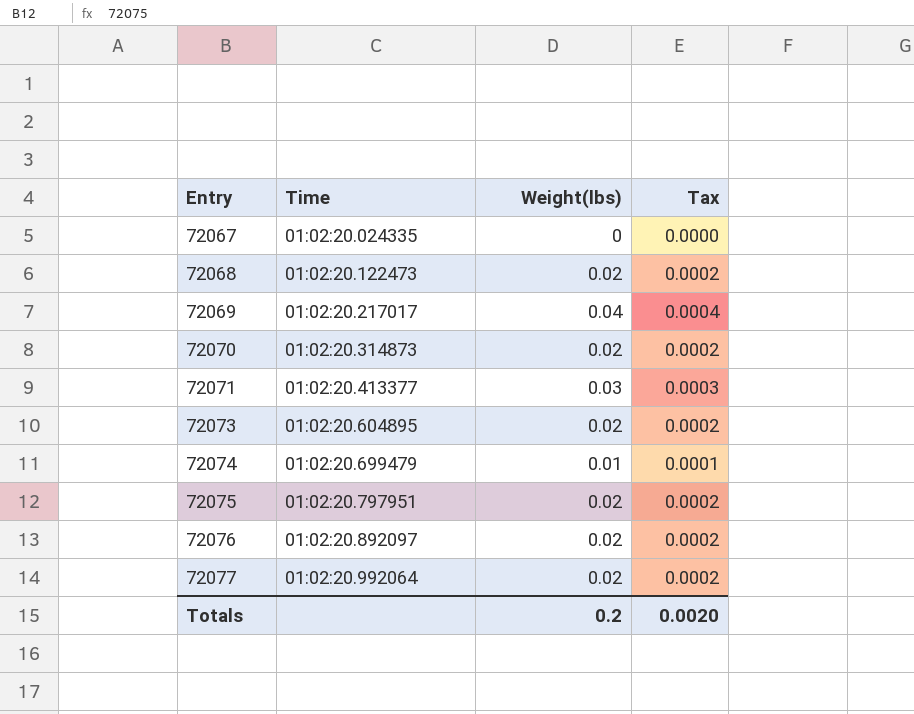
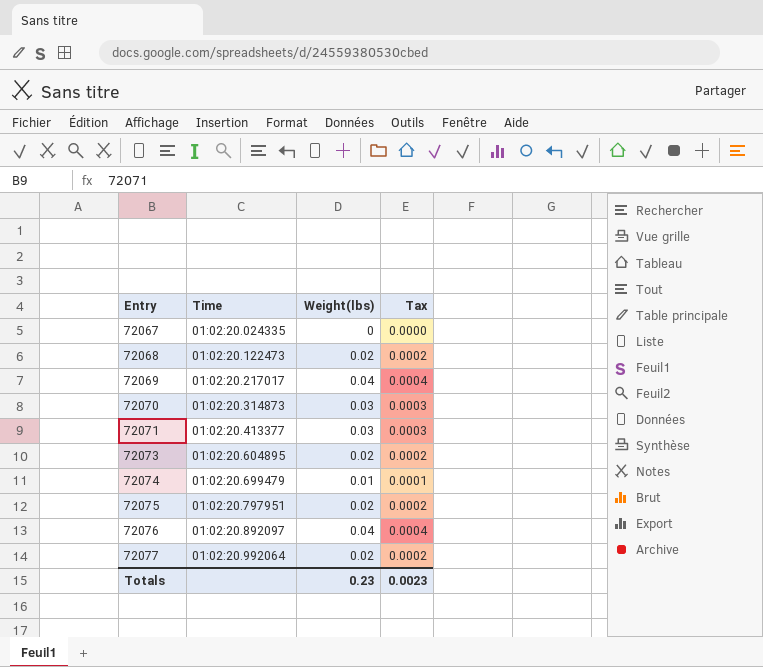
72070 | Weight(lbs): 0.02 -> 0.03
72070 | Tax: 0.0002 -> 0.0003
72076 | Weight(lbs): 0.02 -> 0.04
72076 | Tax: 0.0002 -> 0.0004
Totals | Weight(lbs): 0.2 -> 0.23
Totals | Tax: 0.0020 -> 0.0023

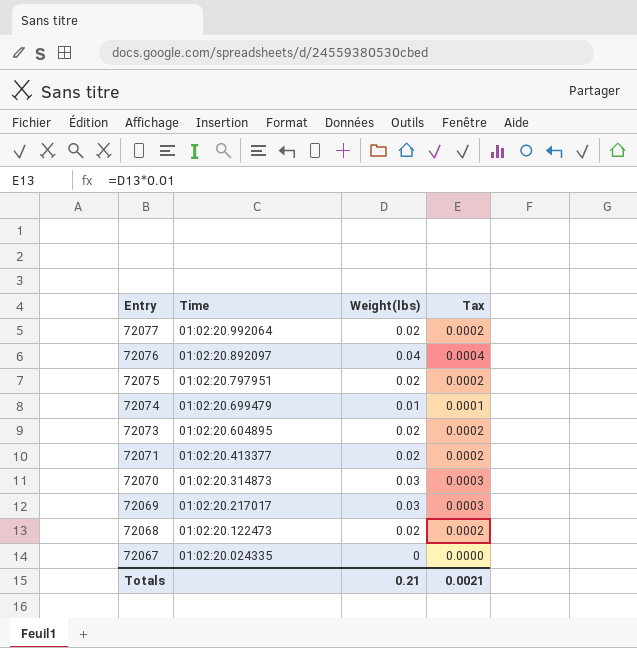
row order: Entry ascending -> Entry descending
72071 | Weight(lbs): 0.03 -> 0.02
72071 | Tax: 0.0003 -> 0.0002
72069 | Weight(lbs): 0.04 -> 0.03
72069 | Tax: 0.0004 -> 0.0003
Totals | Weight(lbs): 0.23 -> 0.21
Totals | Tax: 0.0023 -> 0.0021

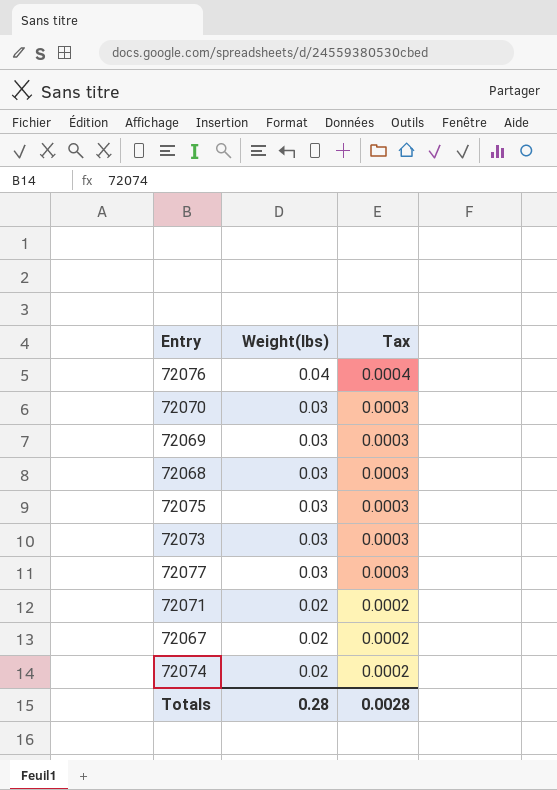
row order: Entry descending -> Weight(lbs) descending
column Time | position: 2 -> none
72068 | Weight(lbs): 0.02 -> 0.03
72068 | Tax: 0.0002 -> 0.0003
72075 | Weight(lbs): 0.02 -> 0.03
72075 | Tax: 0.0002 -> 0.0003
72073 | Weight(lbs): 0.02 -> 0.03
72073 | Tax: 0.0002 -> 0.0003
72077 | Weight(lbs): 0.02 -> 0.03
72077 | Tax: 0.0002 -> 0.0003
72067 | Weight(lbs): 0 -> 0.02
72067 | Tax: 0.0000 -> 0.0002
72074 | Weight(lbs): 0.01 -> 0.02
72074 | Tax: 0.0001 -> 0.0002
Totals | Weight(lbs): 0.21 -> 0.28
Totals | Tax: 0.0021 -> 0.0028

